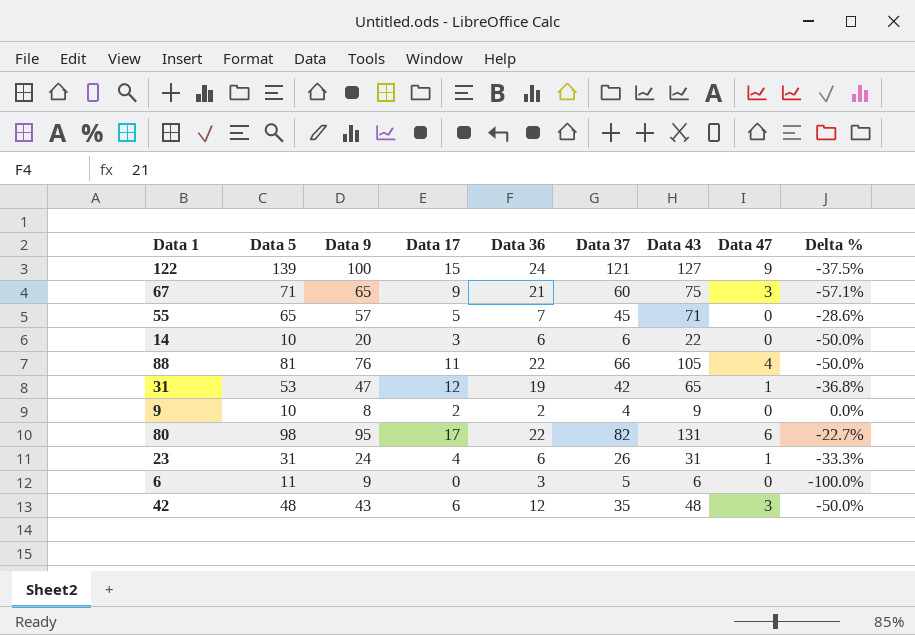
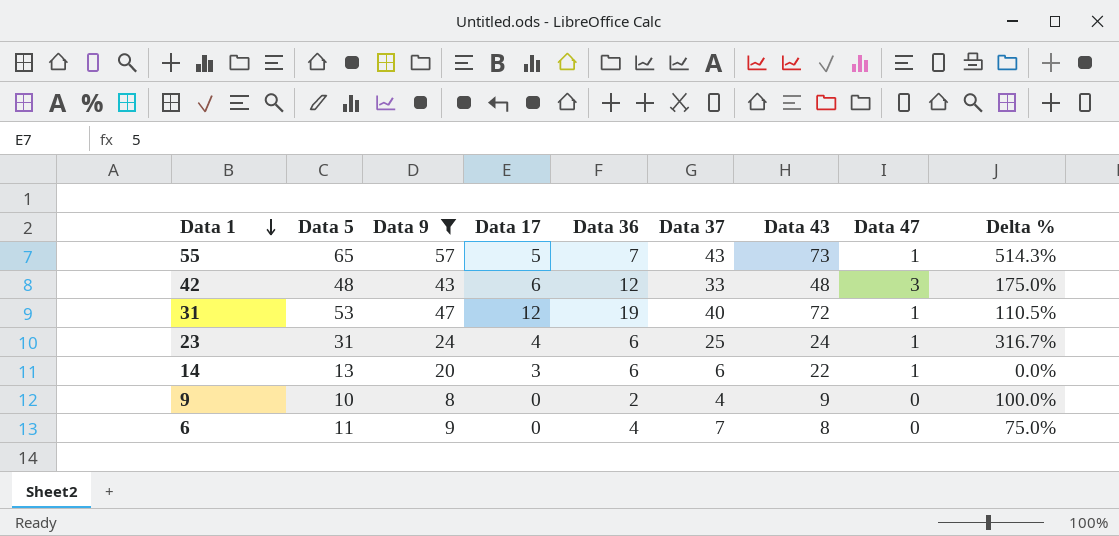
filter: none -> Data 9 <= 57
row order: none -> Data 1 descending
column Delta % | formula: ([Data 17] - [Data 36]) / [Data 36] -> ([Data 37] - [Data 36]) / [Data 36]
55 | Data 37: 45 -> 43
55 | Data 43: 71 -> 73
55 | Data 47: 0 -> 1
42 | Data 37: 35 -> 33
31 | Data 37: 42 -> 40
31 | Data 43: 65 -> 72
23 | Data 37: 26 -> 25
23 | Data 43: 31 -> 24
14 | Data 5: 10 -> 13
14 | Data 47: 0 -> 1
9 | Data 17: 2 -> 0
6 | Data 36: 3 -> 4
6 | Data 37: 5 -> 7
6 | Data 43: 6 -> 8

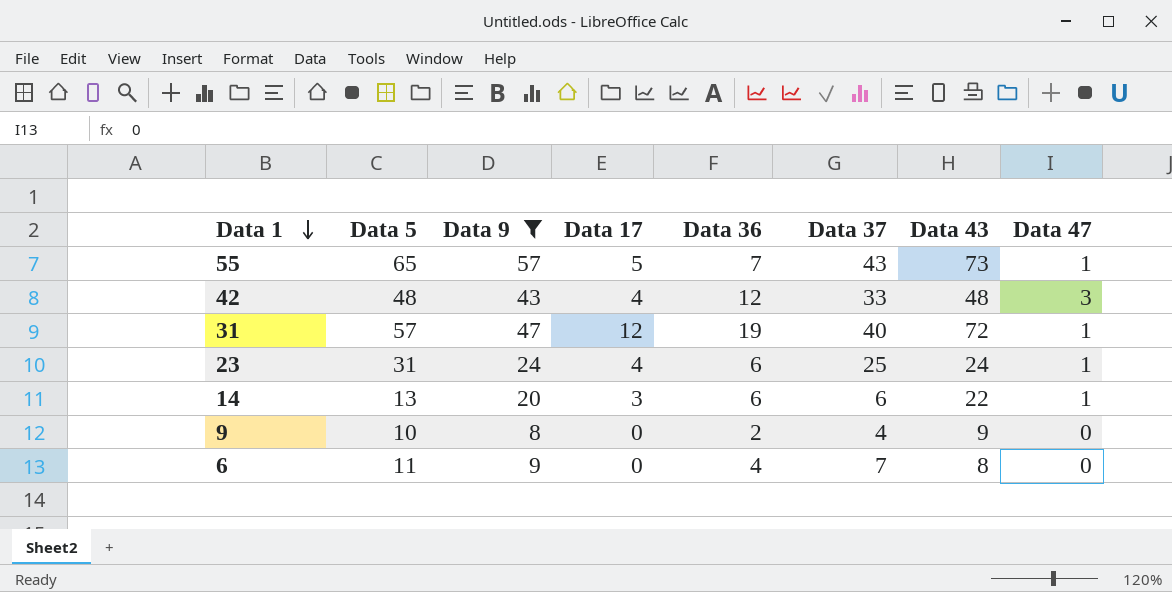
column Delta % | formula: ([Data 37] - [Data 36]) / [Data 36] -> none
42 | Data 17: 6 -> 4
31 | Data 5: 53 -> 57

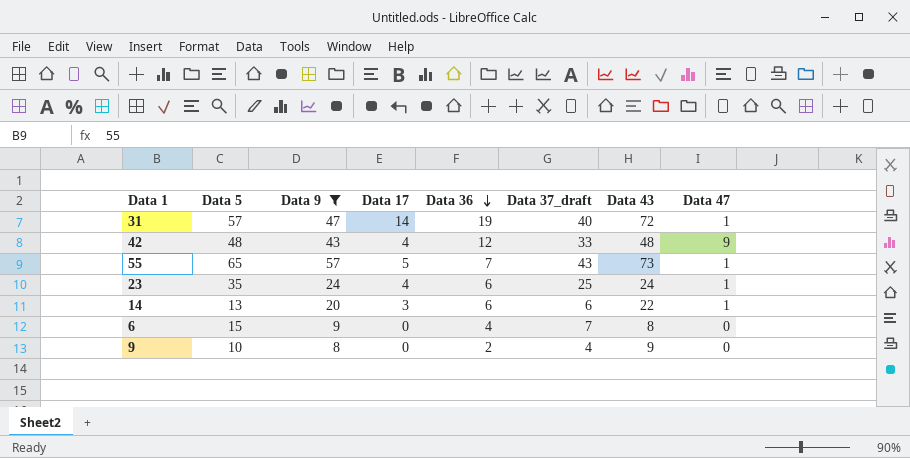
row order: Data 1 descending -> Data 36 descending
column name: Data 37 -> Data 37_draft
31 | Data 17: 12 -> 14
42 | Data 47: 3 -> 9
23 | Data 5: 31 -> 35
6 | Data 5: 11 -> 15

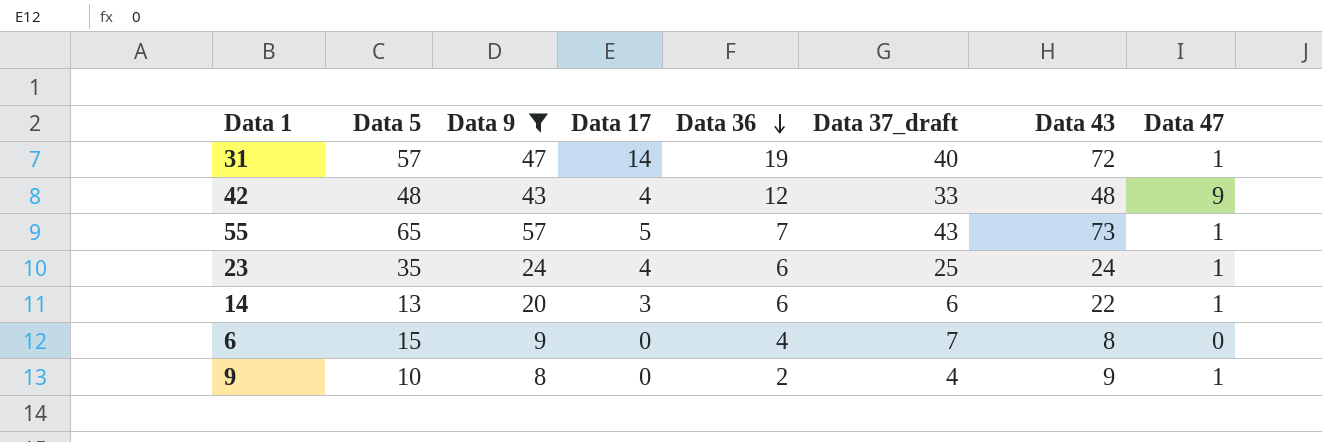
9 | Data 47: 0 -> 1

